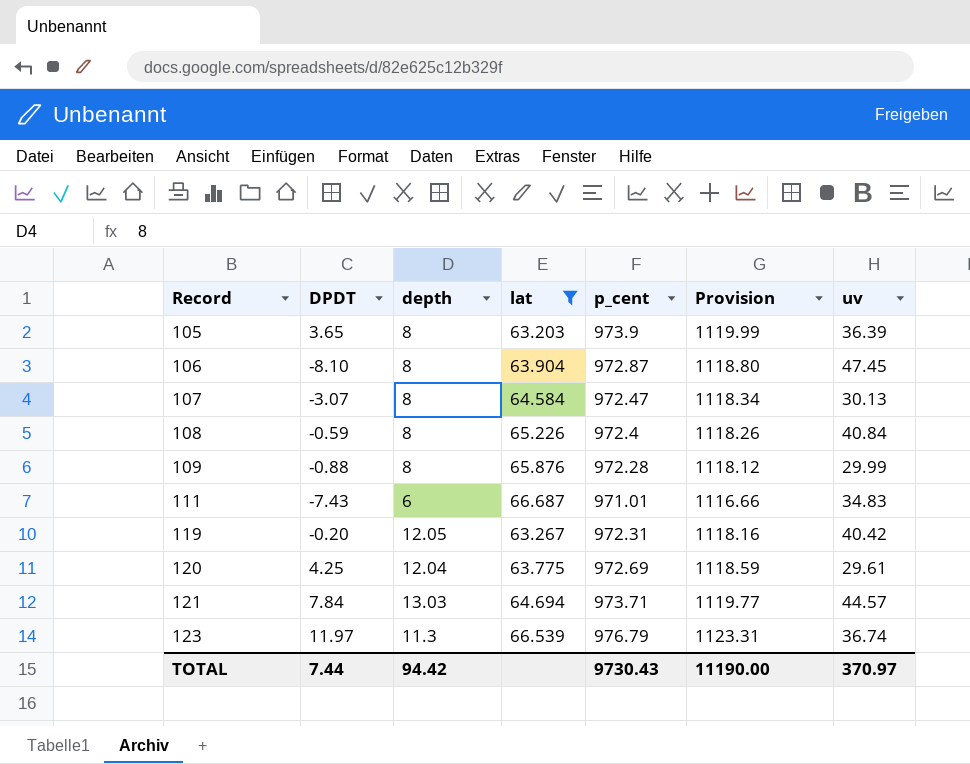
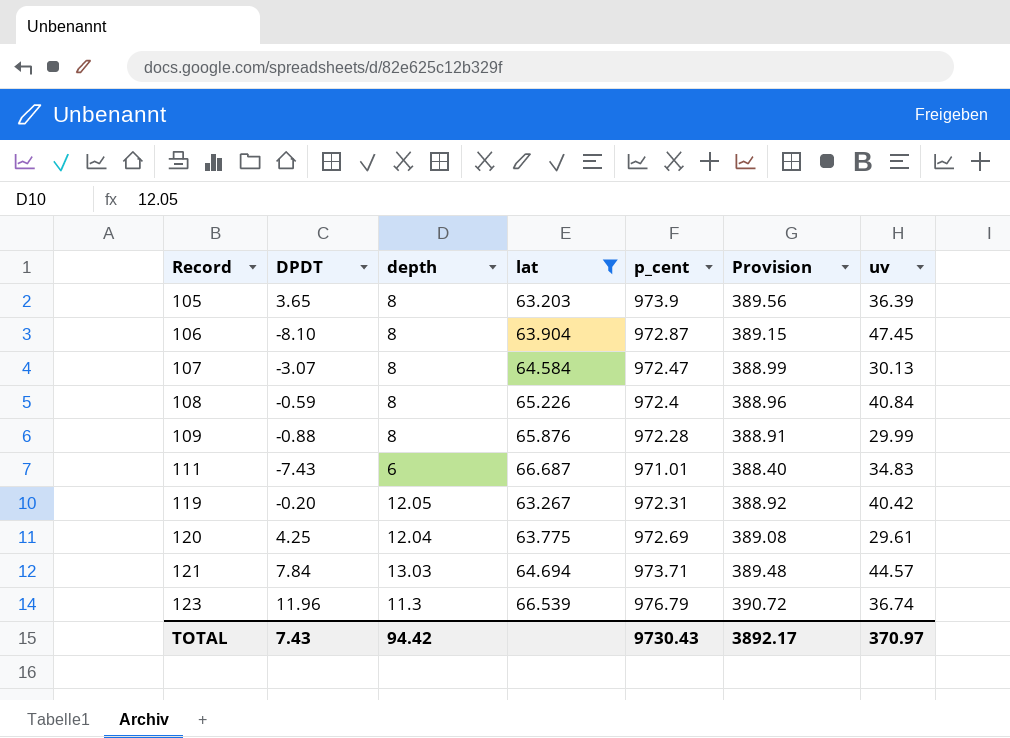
column Provision | formula: [p_cent] * 1.15 -> [p_cent] * 0.4
123 | DPDT: 11.97 -> 11.96
TOTAL | DPDT: 7.44 -> 7.43
TOTAL | Provision: 11190.00 -> 3892.17

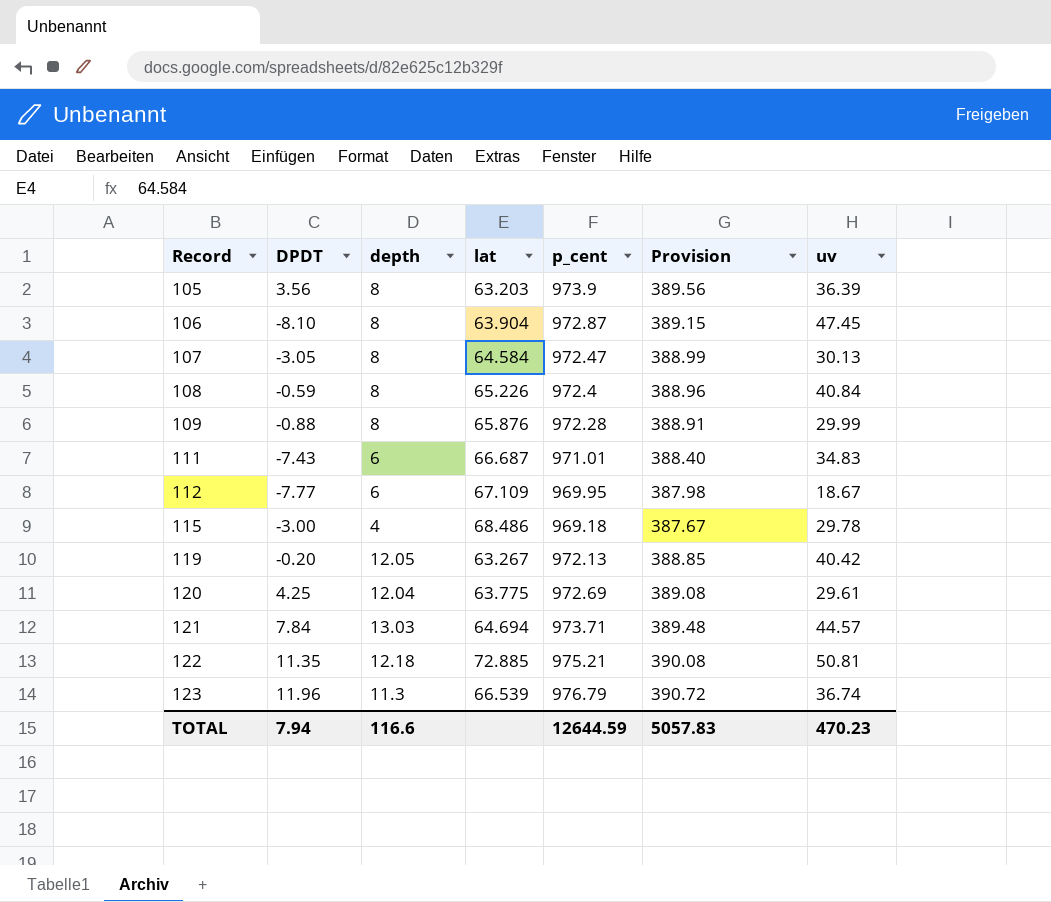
filter: lat <= 66.687 -> none
105 | DPDT: 3.65 -> 3.56
107 | DPDT: -3.07 -> -3.05
119 | p_cent: 972.31 -> 972.13
119 | Provision: 388.92 -> 388.85
TOTAL | DPDT: 7.43 -> 7.94
TOTAL | depth: 94.42 -> 116.6
TOTAL | p_cent: 9730.43 -> 12644.59
TOTAL | Provision: 3892.17 -> 5057.83
TOTAL | uv: 370.97 -> 470.23

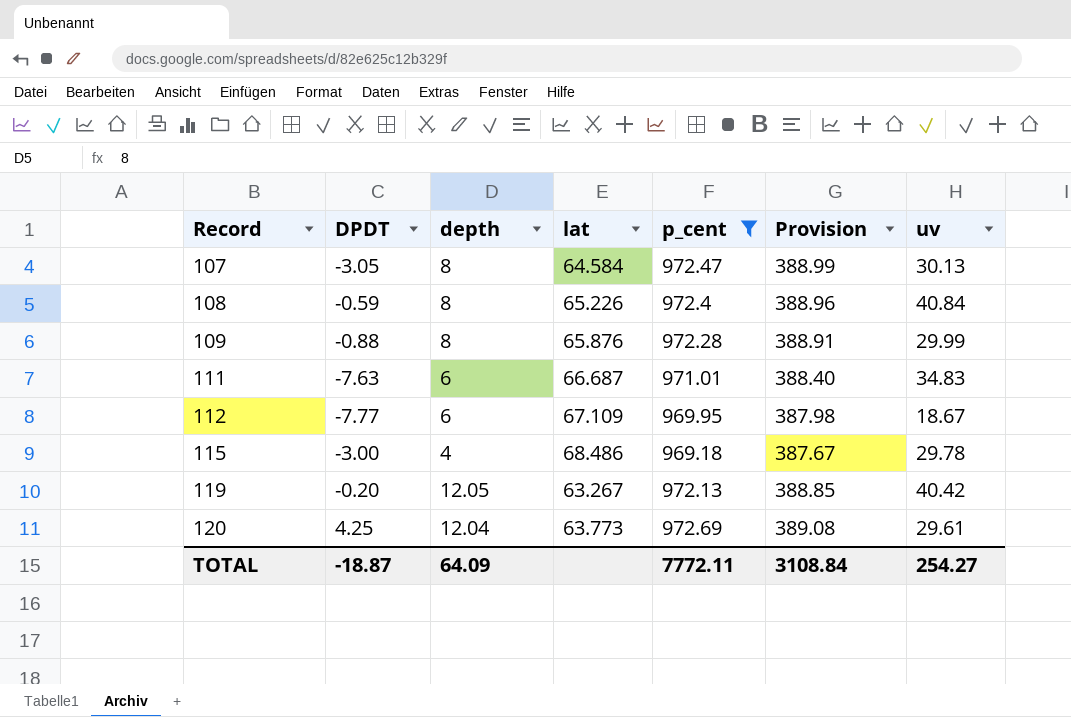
filter: none -> p_cent <= 972.69
111 | DPDT: -7.43 -> -7.63
120 | lat: 63.775 -> 63.773
TOTAL | DPDT: 7.94 -> -18.87
TOTAL | depth: 116.6 -> 64.09
TOTAL | p_cent: 12644.59 -> 7772.11
TOTAL | Provision: 5057.83 -> 3108.84
TOTAL | uv: 470.23 -> 254.27

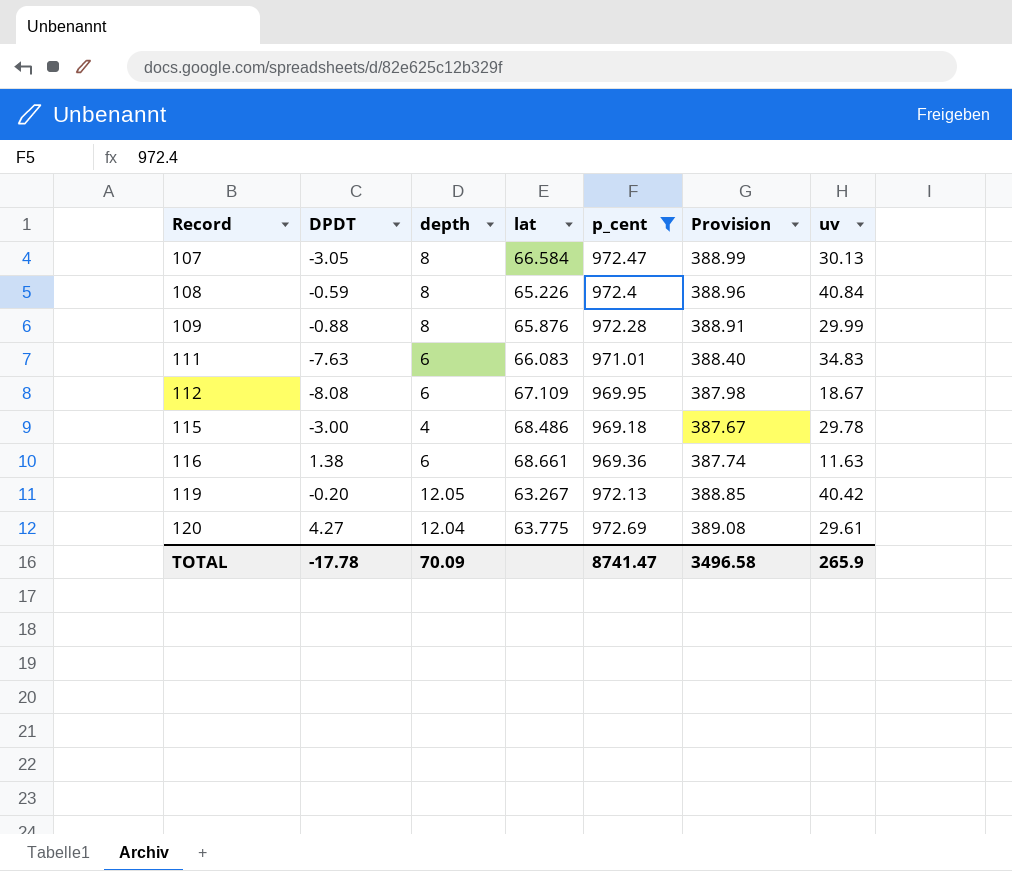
107 | lat: 64.584 -> 66.584
111 | lat: 66.687 -> 66.083
112 | DPDT: -7.77 -> -8.08
row 116: none -> 1.38 | 6 | 68.661 | 969.36 | 387.74 | 11.63
120 | DPDT: 4.25 -> 4.27
120 | lat: 63.773 -> 63.775
TOTAL | DPDT: -18.87 -> -17.78
TOTAL | depth: 64.09 -> 70.09
TOTAL | p_cent: 7772.11 -> 8741.47
TOTAL | Provision: 3108.84 -> 3496.58
TOTAL | uv: 254.27 -> 265.9

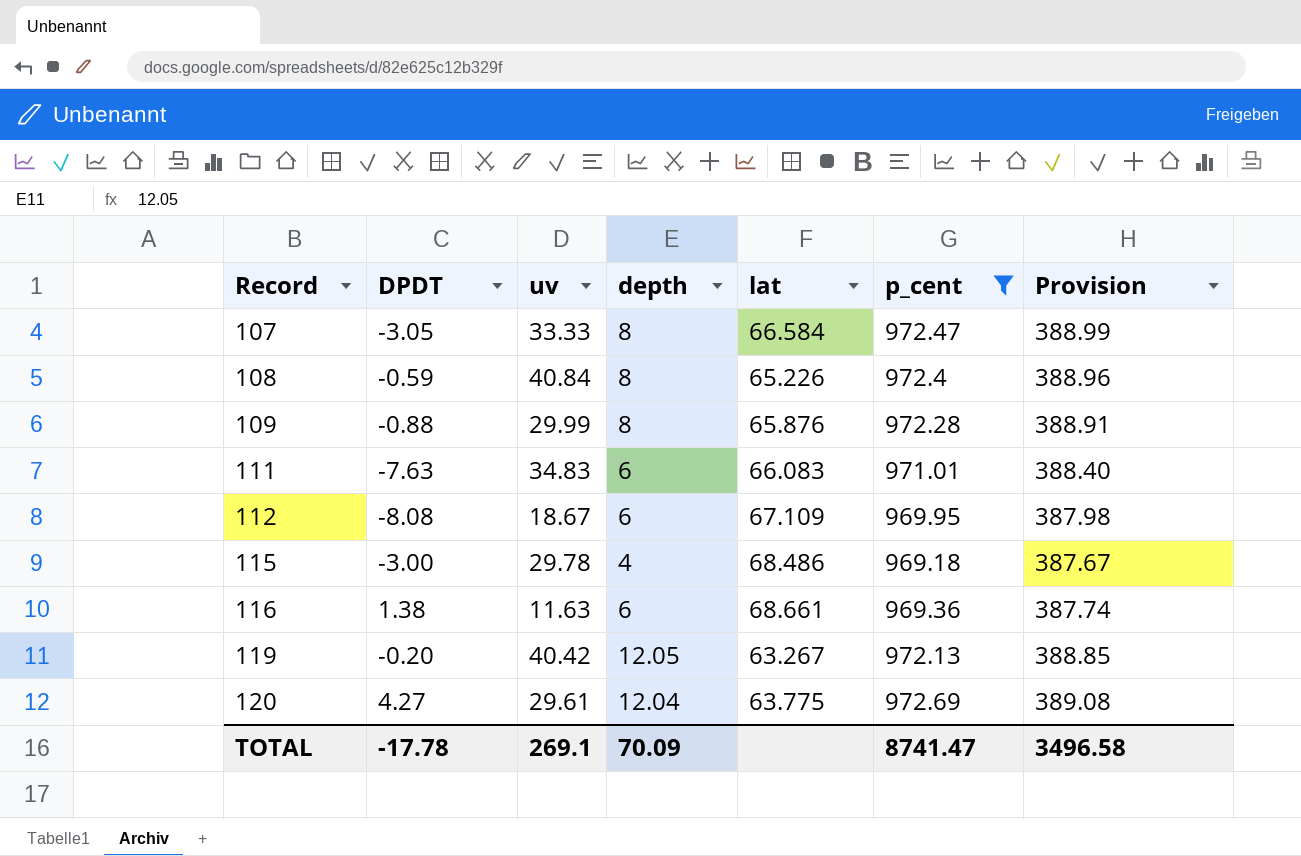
column uv | position: 7 -> 3
107 | uv: 30.13 -> 33.33
TOTAL | uv: 265.9 -> 269.1

